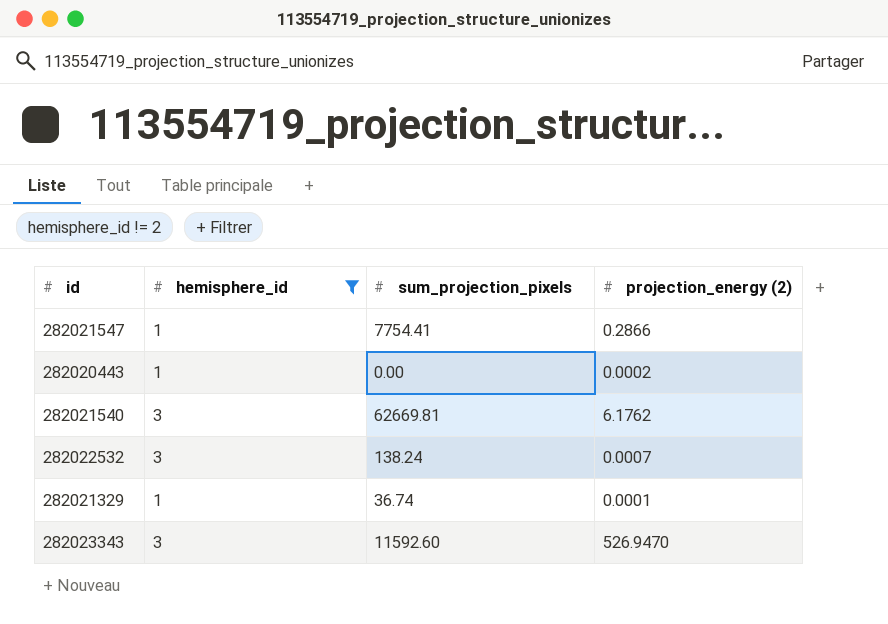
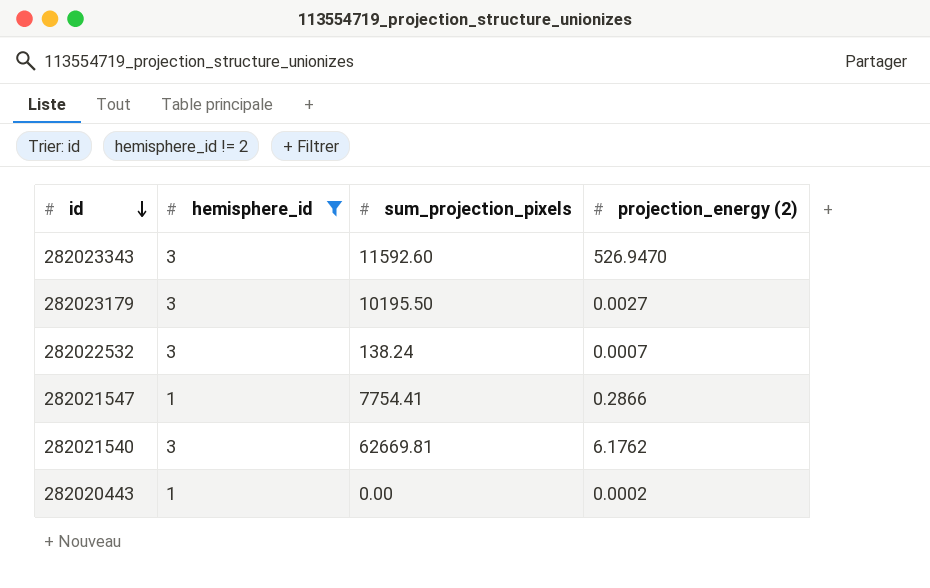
row order: none -> id descending
row 282021329: 1 | 36.74 | 0.0001 -> none
row 282023179: none -> 3 | 10195.50 | 0.0027

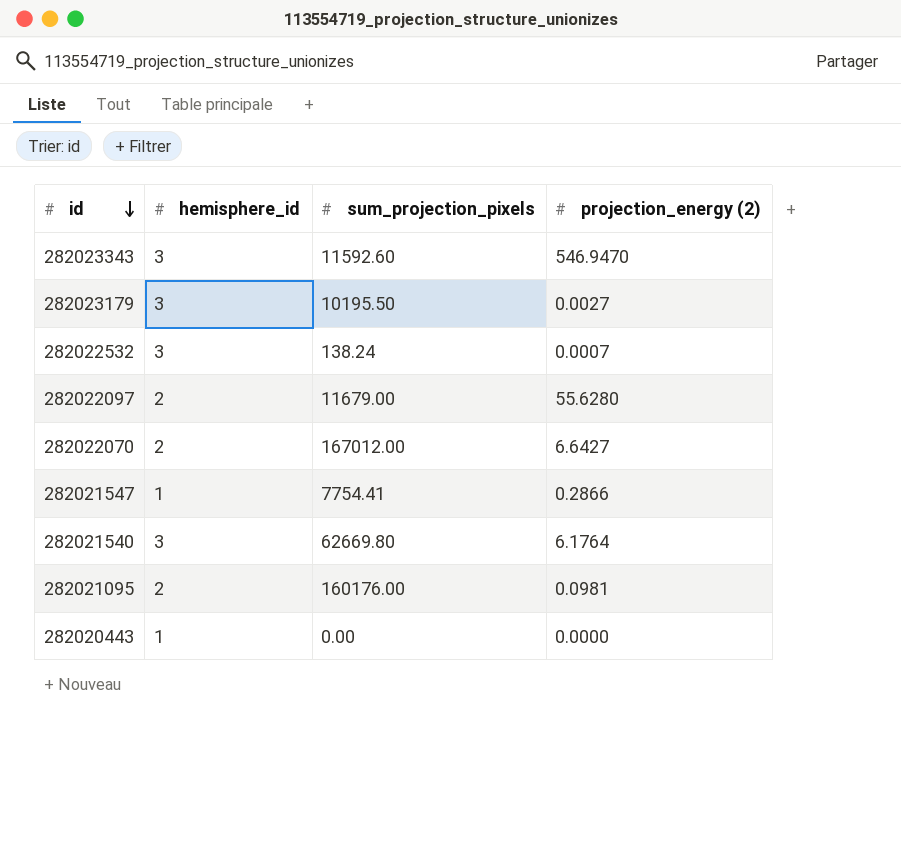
filter: hemisphere_id != 2 -> none
282023343 | projection_energy (2): 526.9470 -> 546.9470
282021540 | sum_projection_pixels: 62669.81 -> 62669.80
282021540 | projection_energy (2): 6.1762 -> 6.1764
282020443 | projection_energy (2): 0.0002 -> 0.0000

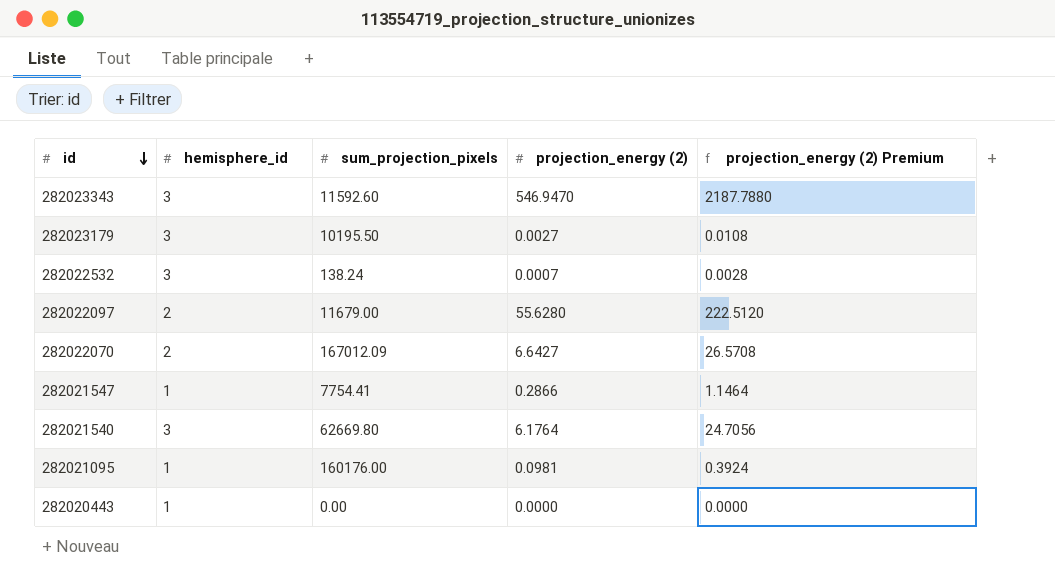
column projection_energy (2) Premium | formula: none -> [projection_energy (2)] * 4
282022070 | sum_projection_pixels: 167012.00 -> 167012.09
282021095 | hemisphere_id: 2 -> 1

